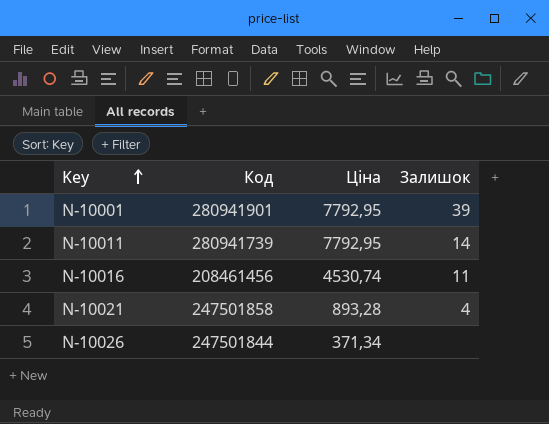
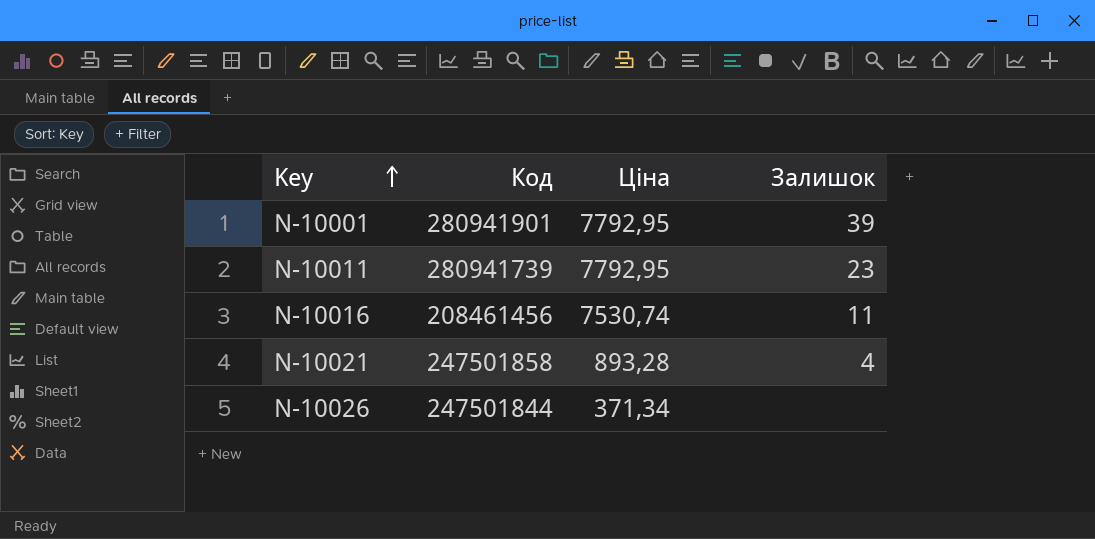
N-10011 | Залишок: 14 -> 23
N-10016 | Ціна: 4530,74 -> 7530,74

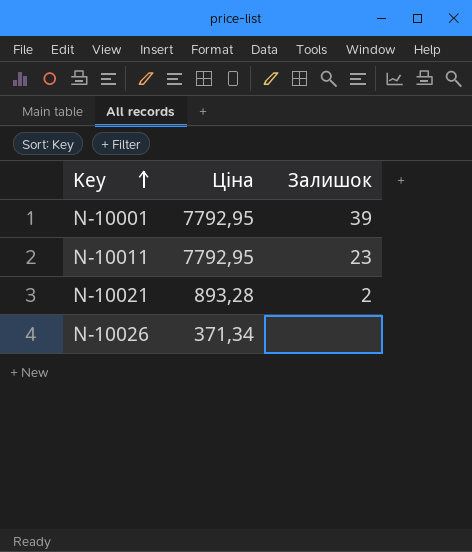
column Код | position: 2 -> none
row N-10016: 208461456 | 7530,74 | 11 -> none
N-10021 | Залишок: 4 -> 2

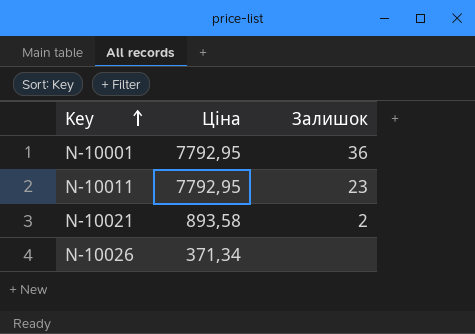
N-10001 | Залишок: 39 -> 36
N-10021 | Ціна: 893,28 -> 893,58

